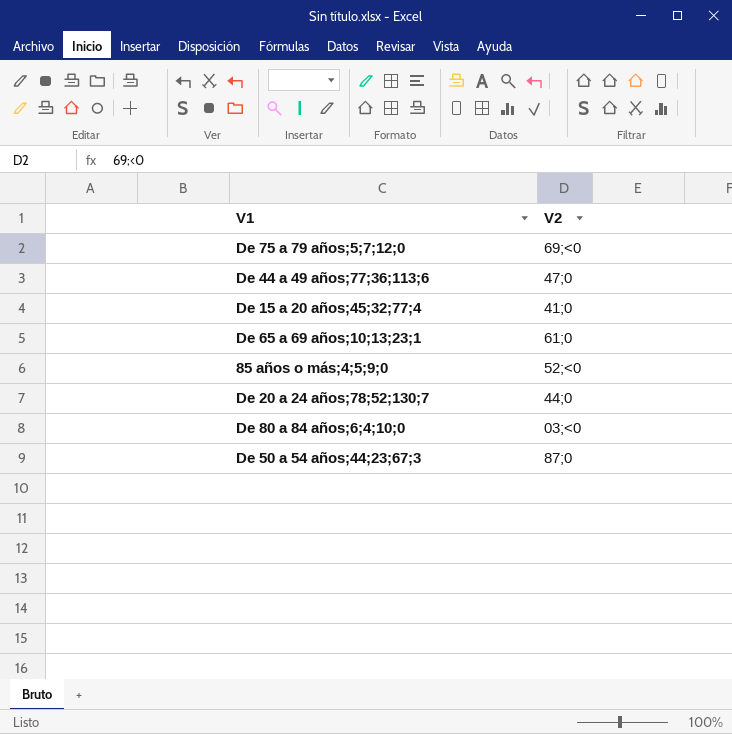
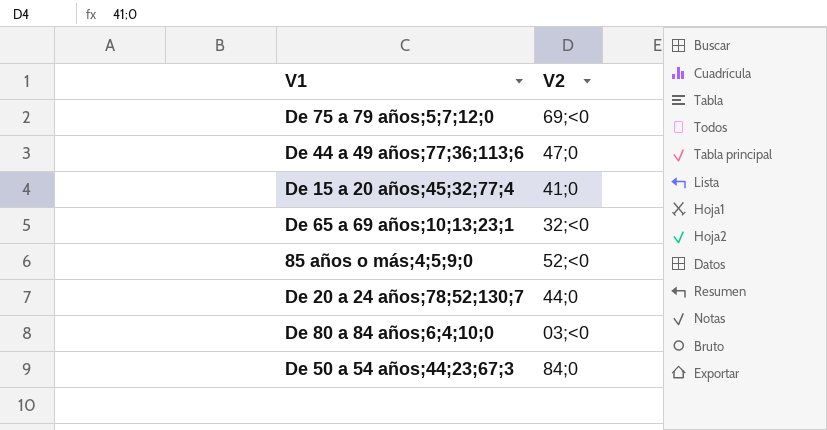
De 65 a 69 años;10;13;23;1 | V2: 61;0 -> 32;<0
De 50 a 54 años;44;23;67;3 | V2: 87;0 -> 84;0

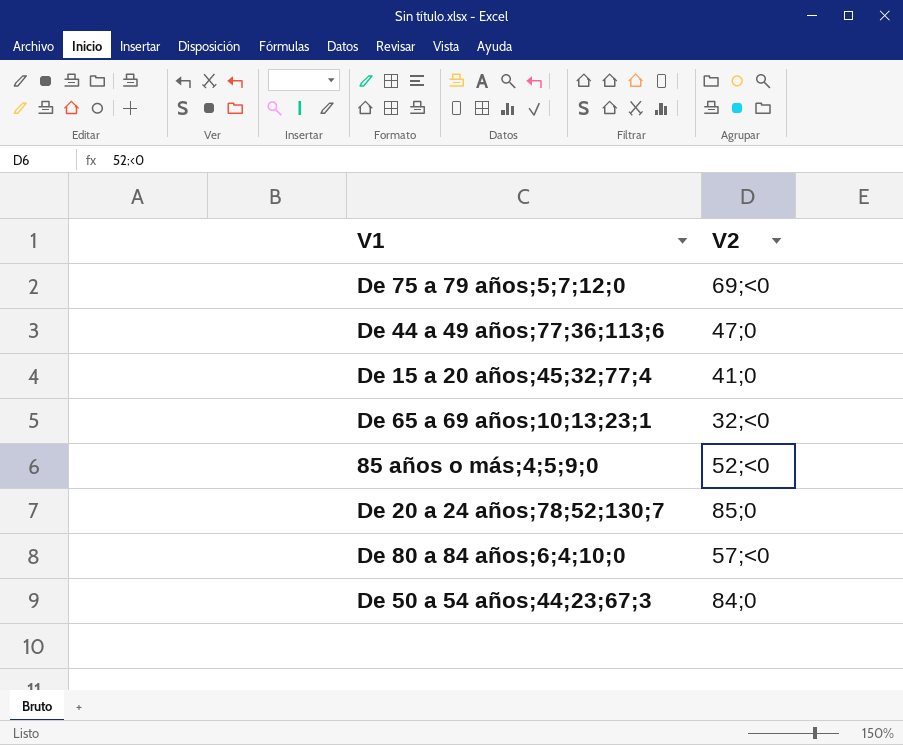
De 20 a 24 años;78;52;130;7 | V2: 44;0 -> 85;0
De 80 a 84 años;6;4;10;0 | V2: 03;<0 -> 57;<0

